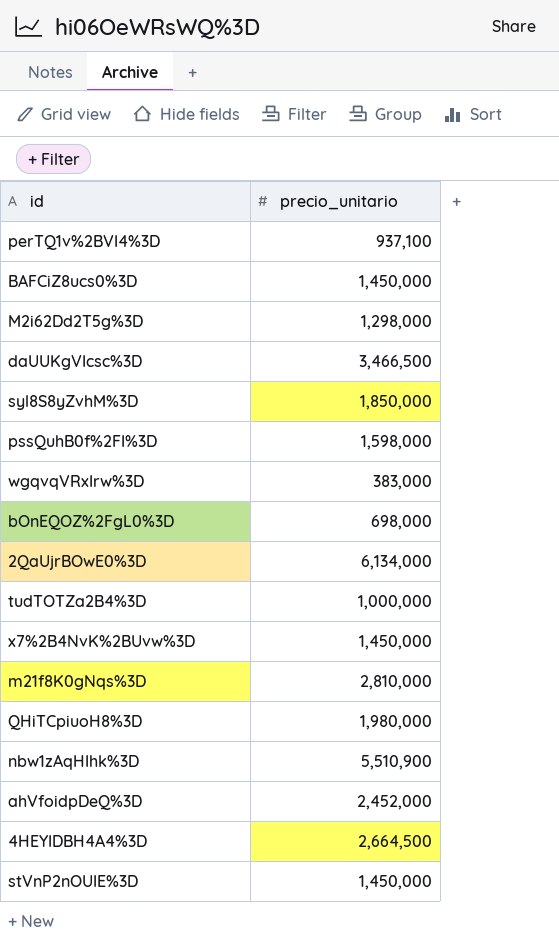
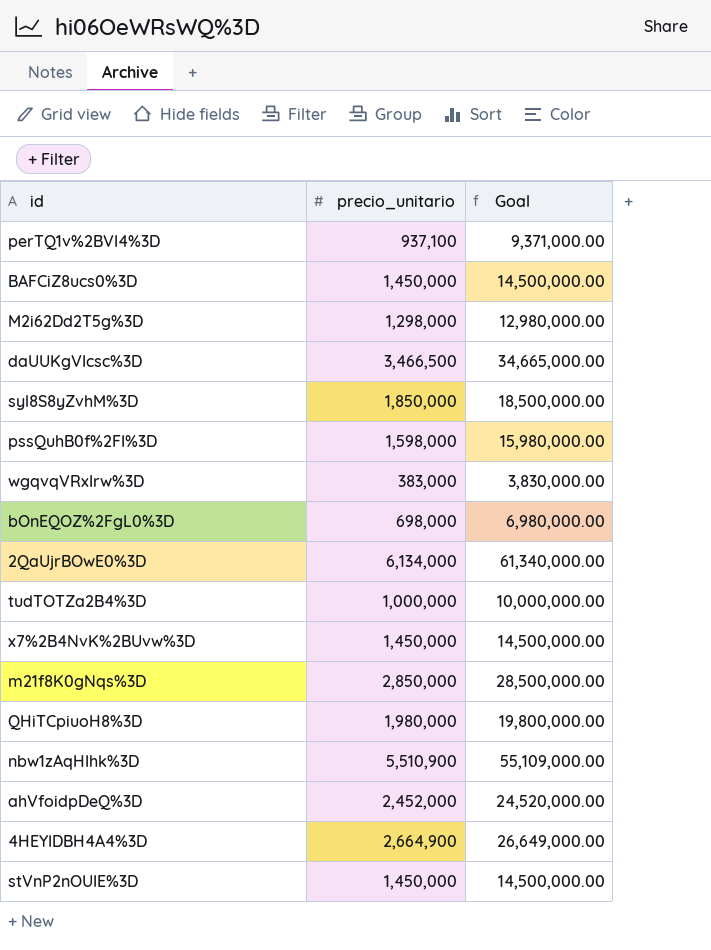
column Goal | formula: none -> [precio_unitario] * 10
m21f8K0gNqs%3D | precio_unitario: 2,810,000 -> 2,850,000
4HEYIDBH4A4%3D | precio_unitario: 2,664,500 -> 2,664,900

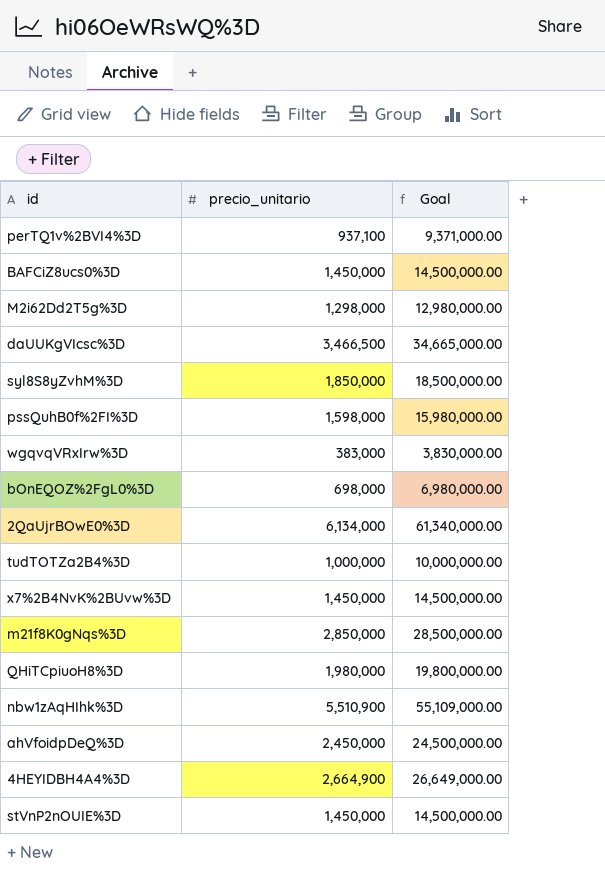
ahVfoidpDeQ%3D | precio_unitario: 2,452,000 -> 2,450,000
ahVfoidpDeQ%3D | Goal: 24,520,000.00 -> 24,500,000.00

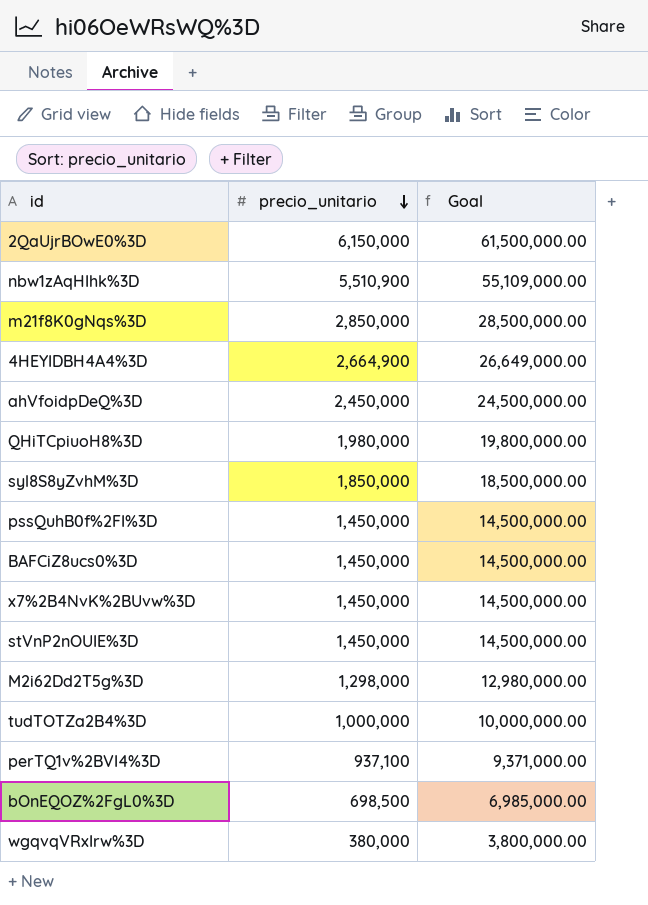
row order: none -> precio_unitario descending
row daUUKgVIcsc%3D: 3,466,500 | 34,665,000.00 -> none
2QaUjrBOwE0%3D | precio_unitario: 6,134,000 -> 6,150,000
2QaUjrBOwE0%3D | Goal: 61,340,000.00 -> 61,500,000.00
pssQuhB0f%2FI%3D | precio_unitario: 1,598,000 -> 1,450,000
pssQuhB0f%2FI%3D | Goal: 15,980,000.00 -> 14,500,000.00
bOnEQOZ%2FgL0%3D | precio_unitario: 698,000 -> 698,500
bOnEQOZ%2FgL0%3D | Goal: 6,980,000.00 -> 6,985,000.00
wgqvqVRxIrw%3D | precio_unitario: 383,000 -> 380,000
wgqvqVRxIrw%3D | Goal: 3,830,000.00 -> 3,800,000.00

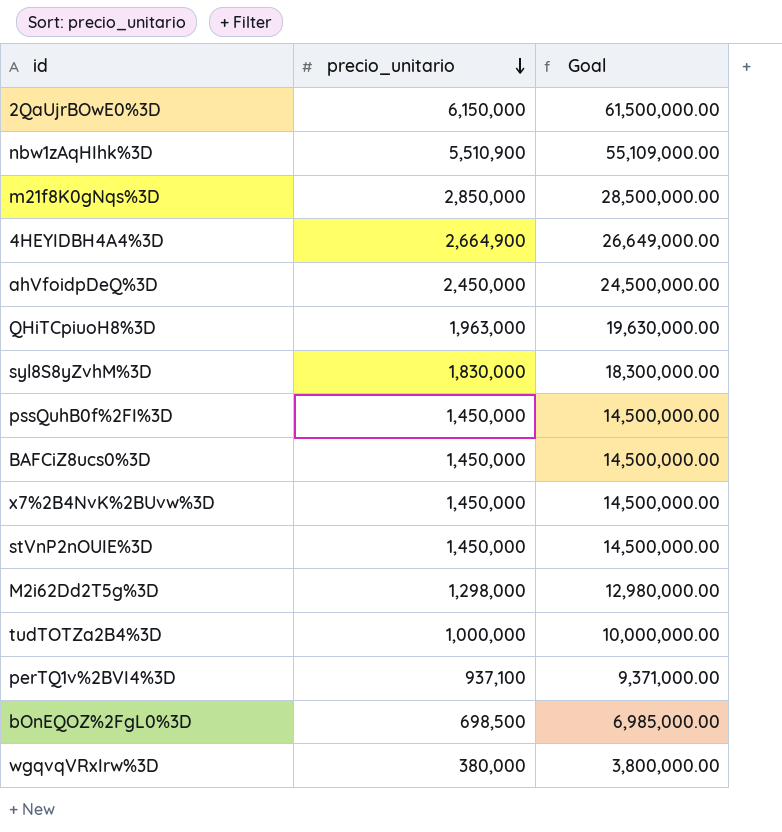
QHiTCpiuoH8%3D | precio_unitario: 1,980,000 -> 1,963,000
QHiTCpiuoH8%3D | Goal: 19,800,000.00 -> 19,630,000.00
syl8S8yZvhM%3D | precio_unitario: 1,850,000 -> 1,830,000
syl8S8yZvhM%3D | Goal: 18,500,000.00 -> 18,300,000.00

